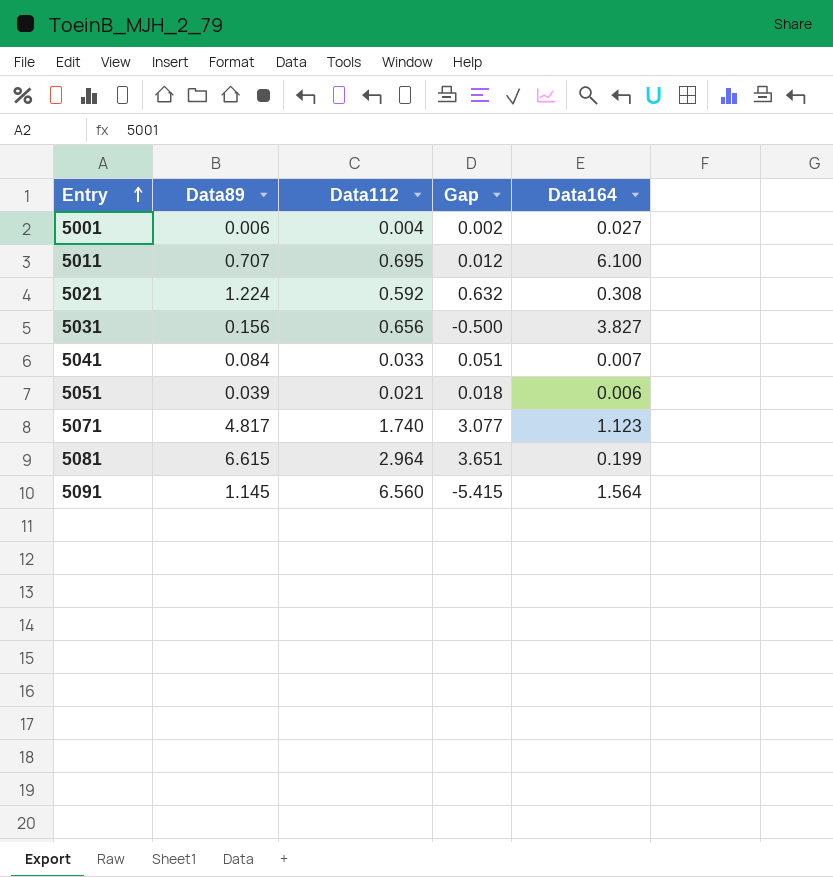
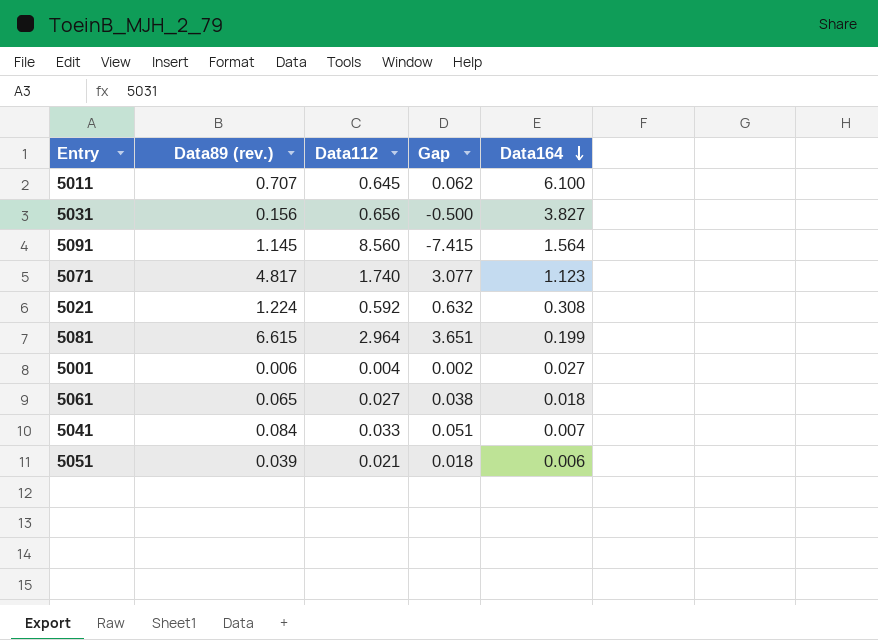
row order: Entry ascending -> Data164 descending
column name: Data89 -> Data89 (rev.)
5011 | Data112: 0.695 -> 0.645
5011 | Gap: 0.012 -> 0.062
5091 | Data112: 6.560 -> 8.560
5091 | Gap: -5.415 -> -7.415
row 5061: none -> 0.065 | 0.027 | 0.038 | 0.018

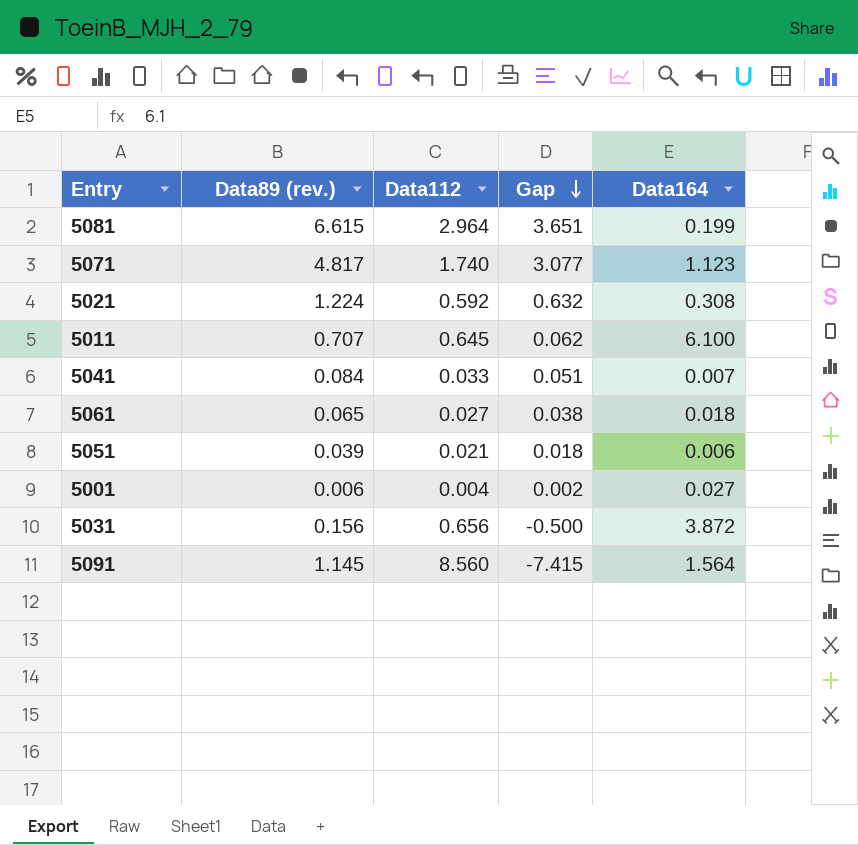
row order: Data164 descending -> Gap descending
5031 | Data164: 3.827 -> 3.872

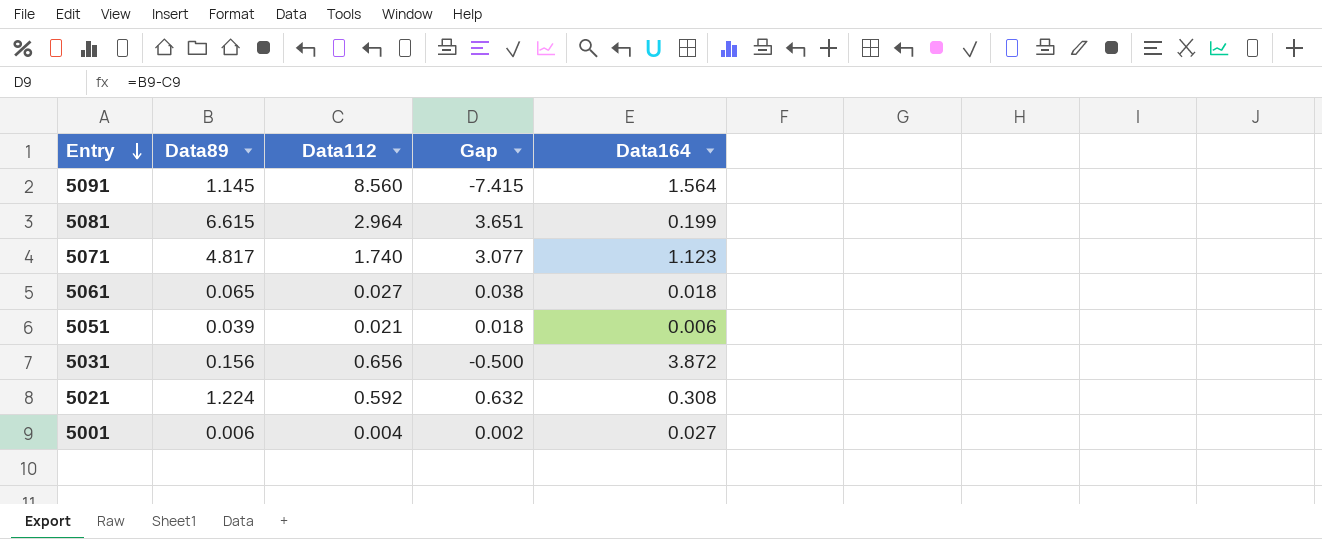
row order: Gap descending -> Entry descending
column name: Data89 (rev.) -> Data89
row 5011: 0.707 | 0.645 | 0.062 | 6.100 -> none
row 5041: 0.084 | 0.033 | 0.051 | 0.007 -> none

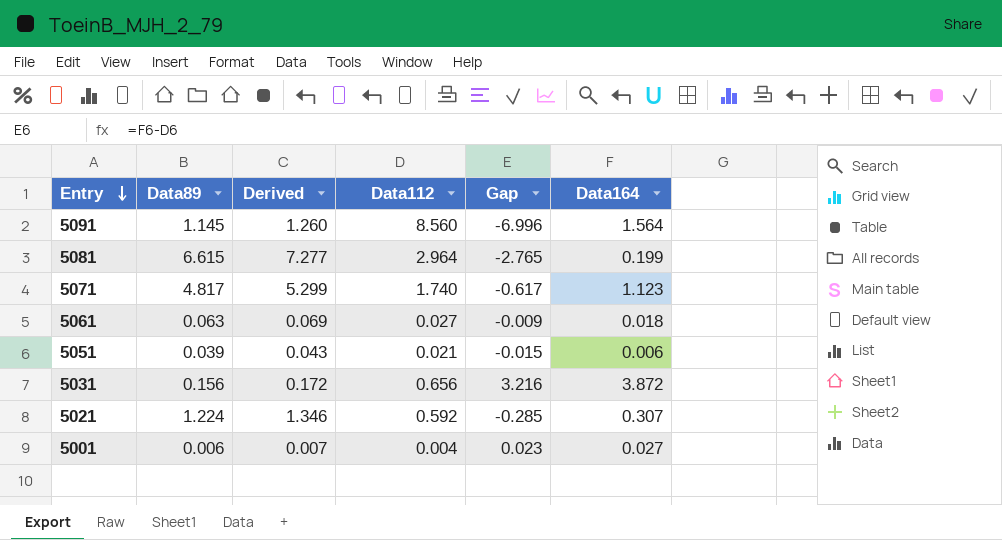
column Derived | formula: none -> [Data89] * 1.1
column Gap | formula: [Data89] - [Data112] -> [Data164] - [Data112]
5061 | Data89: 0.065 -> 0.063
5021 | Data164: 0.308 -> 0.307

